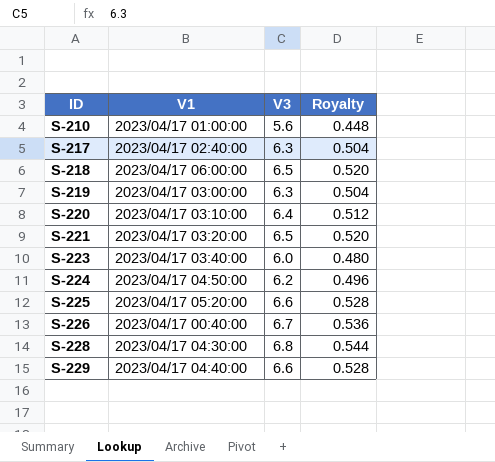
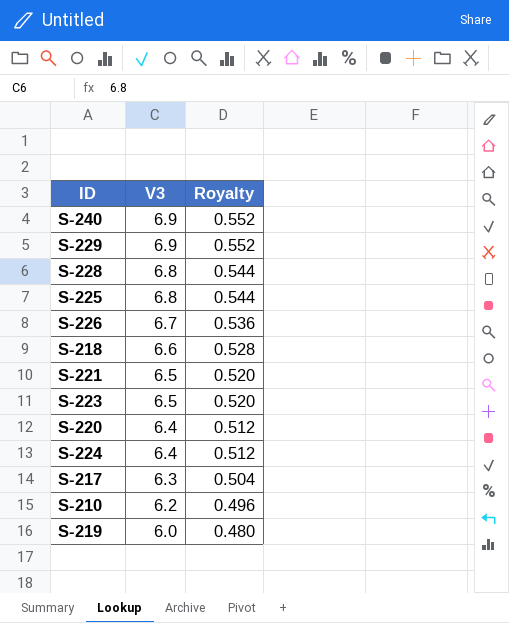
row order: ID ascending -> V3 descending
column V1 | position: 2 -> none
row S-240: none -> 6.9 | 0.552
S-229 | V3: 6.6 -> 6.9
S-229 | Royalty: 0.528 -> 0.552
S-225 | V3: 6.6 -> 6.8
S-225 | Royalty: 0.528 -> 0.544
S-218 | V3: 6.5 -> 6.6
S-218 | Royalty: 0.520 -> 0.528
S-223 | V3: 6.0 -> 6.5
S-223 | Royalty: 0.480 -> 0.520
S-224 | V3: 6.2 -> 6.4
S-224 | Royalty: 0.496 -> 0.512
S-210 | V3: 5.6 -> 6.2
S-210 | Royalty: 0.448 -> 0.496
S-219 | V3: 6.3 -> 6.0
S-219 | Royalty: 0.504 -> 0.480

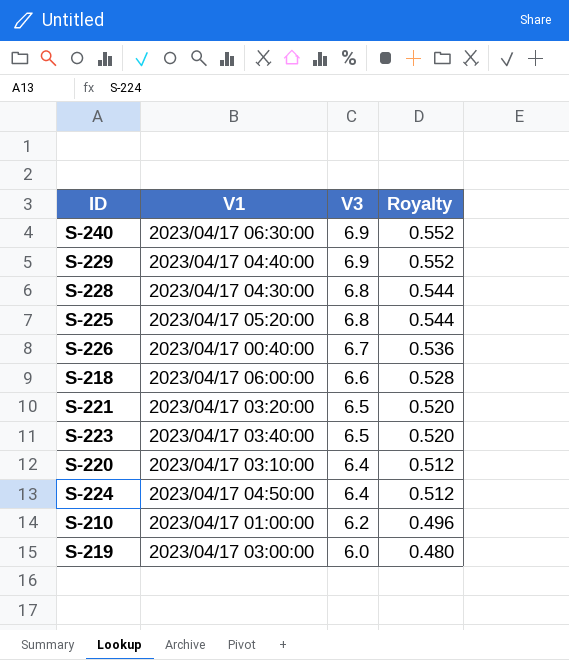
column V1 | position: none -> 2
row S-217: 6.3 | 0.504 -> none

